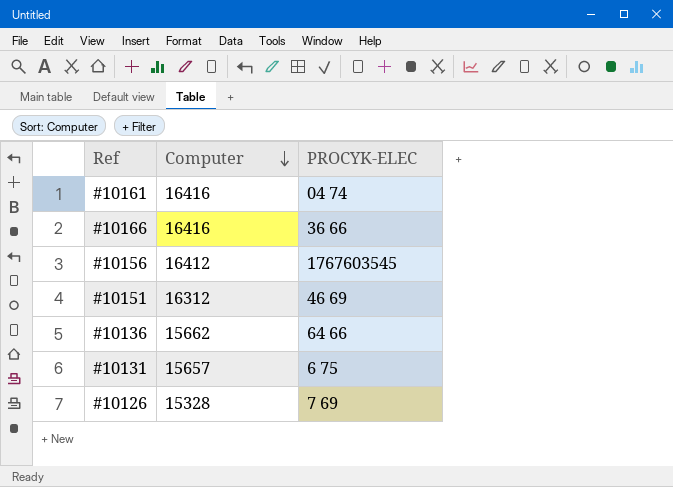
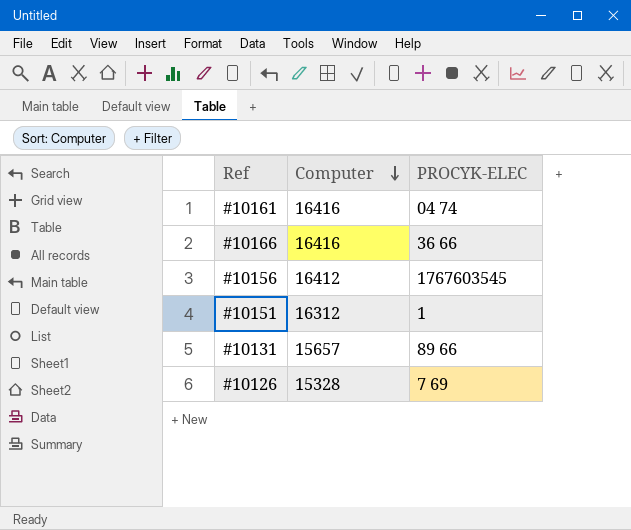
row #10136: 15662 | 64 66 -> none
#10151 | PROCYK-ELEC: 46 69 -> 1
#10131 | PROCYK-ELEC: 6 75 -> 89 66

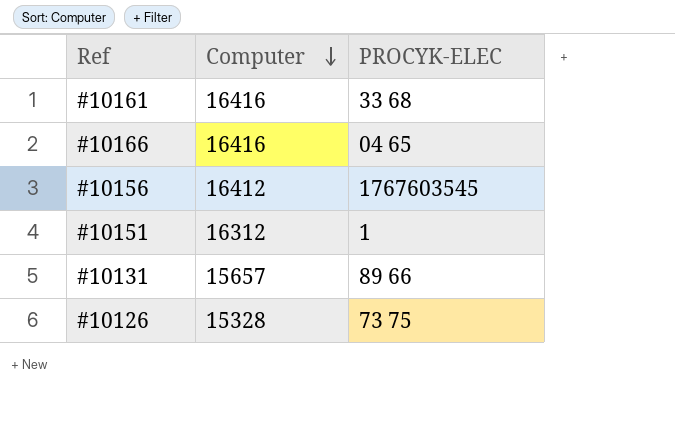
#10161 | PROCYK-ELEC: 04 74 -> 33 68
#10166 | PROCYK-ELEC: 36 66 -> 04 65
#10126 | PROCYK-ELEC: 7 69 -> 73 75

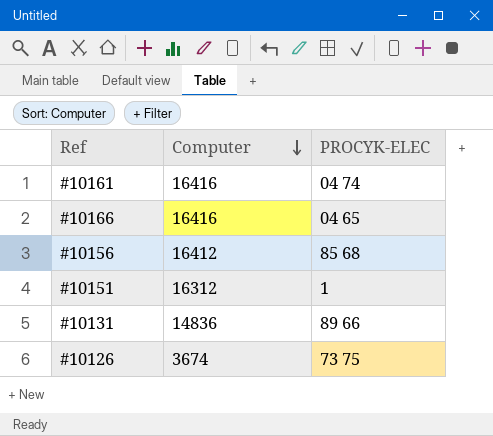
#10161 | PROCYK-ELEC: 33 68 -> 04 74
#10156 | PROCYK-ELEC: 1767603545 -> 85 68
#10131 | Computer: 15657 -> 14836
#10126 | Computer: 15328 -> 3674

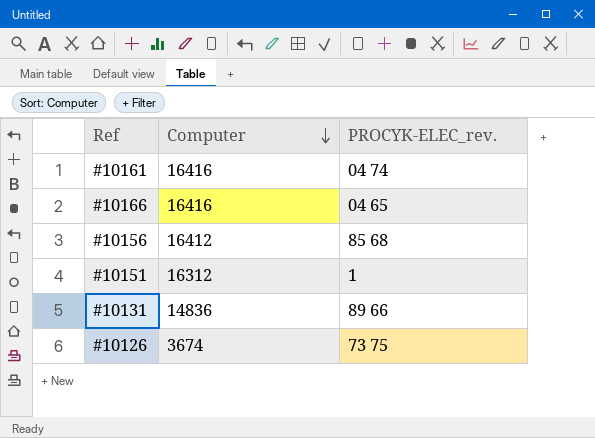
column name: PROCYK-ELEC -> PROCYK-ELEC_rev.

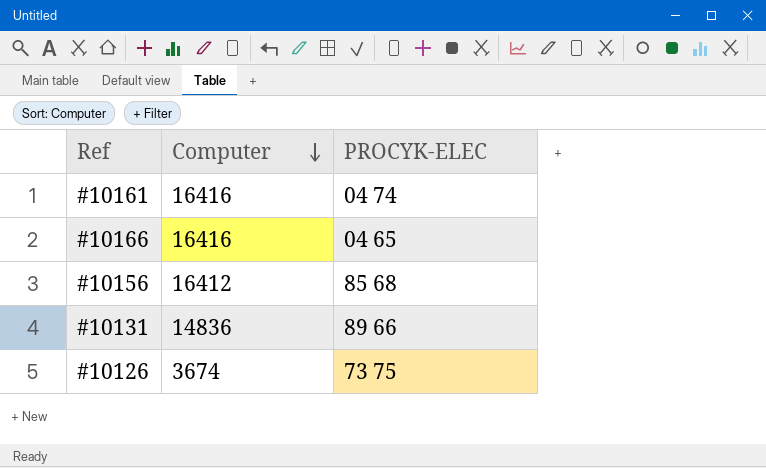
column name: PROCYK-ELEC_rev. -> PROCYK-ELEC
row #10151: 16312 | 1 -> none

